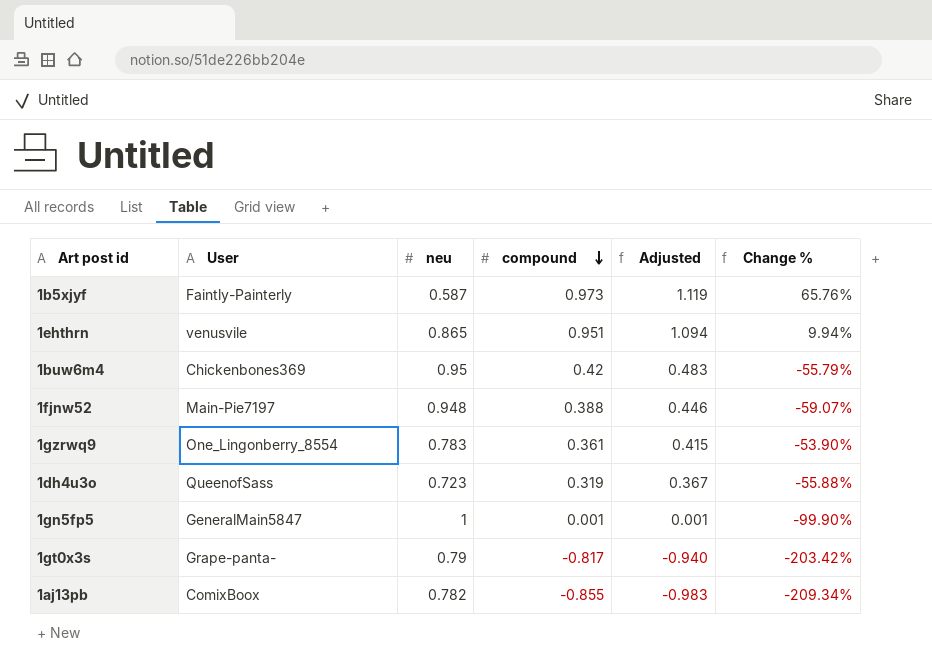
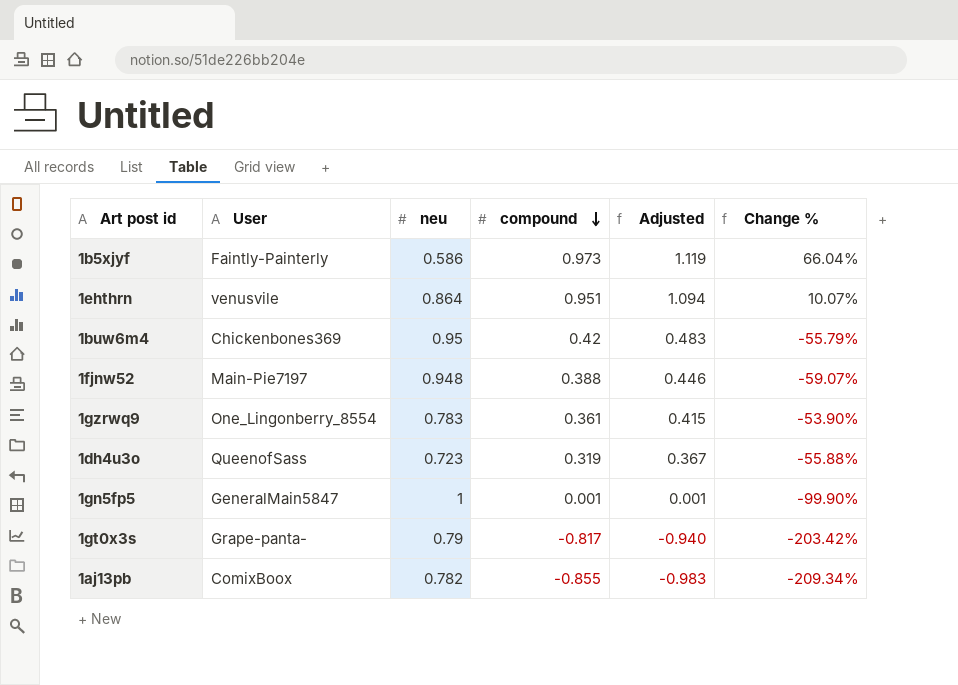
1b5xjyf | neu: 0.587 -> 0.586
1b5xjyf | Change %: 65.76% -> 66.04%
1ehthrn | neu: 0.865 -> 0.864
1ehthrn | Change %: 9.94% -> 10.07%

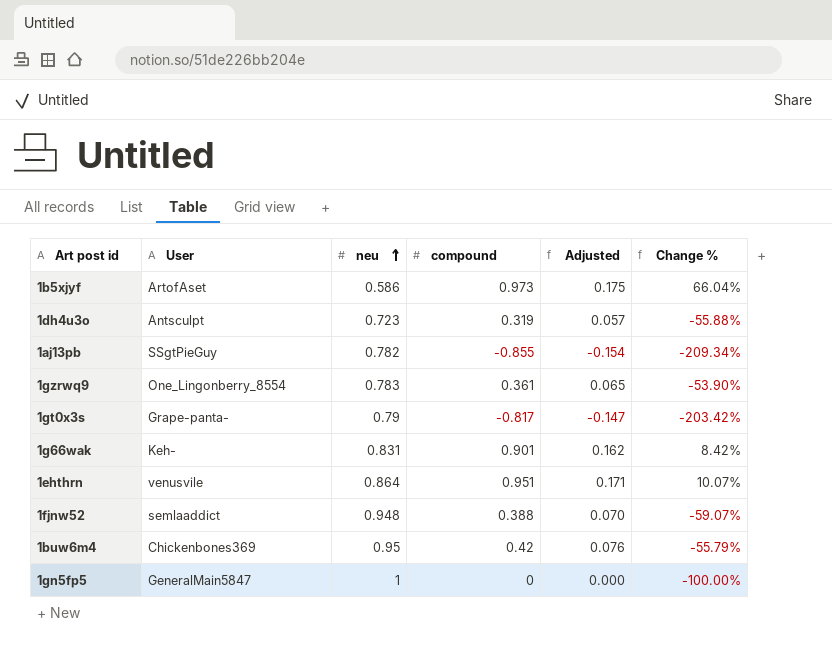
row order: compound descending -> neu ascending
column Adjusted | formula: [compound] * 1.15 -> [compound] * 0.18
1b5xjyf | User: Faintly-Painterly -> ArtofAset
1dh4u3o | User: QueenofSass -> Antsculpt
1aj13pb | User: ComixBoox -> SSgtPieGuy
row 1g66wak: none -> Keh- | 0.831 | 0.901 | 0.162 | 8.42%
1fjnw52 | User: Main-Pie7197 -> semlaaddict
1gn5fp5 | compound: 0.001 -> 0
1gn5fp5 | Change %: -99.90% -> -100.00%

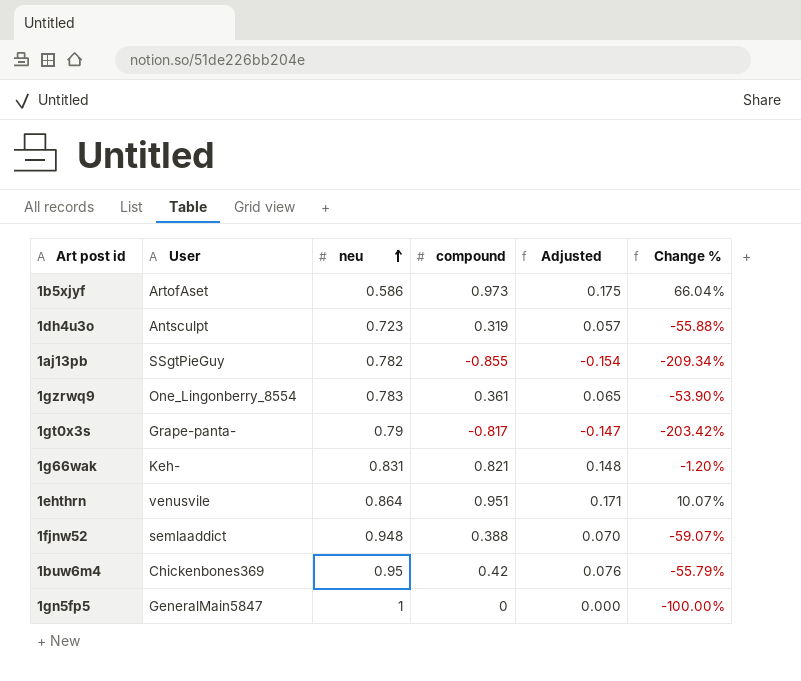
1g66wak | compound: 0.901 -> 0.821
1g66wak | Adjusted: 0.162 -> 0.148
1g66wak | Change %: 8.42% -> -1.20%

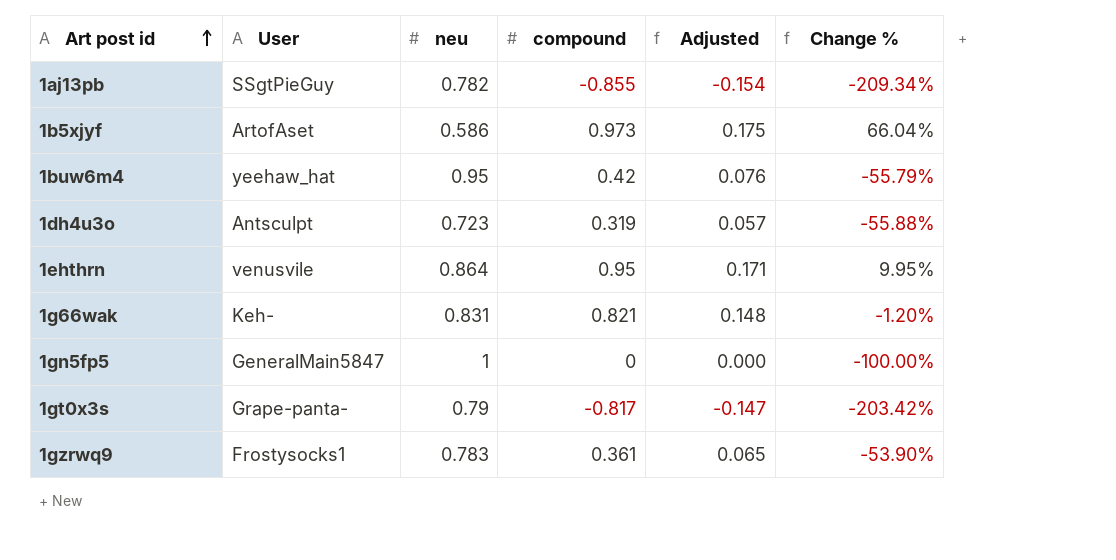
row order: neu ascending -> Art post id ascending
row 1fjnw52: semlaaddict | 0.948 | 0.388 | 0.070 | -59.07% -> none
1buw6m4 | User: Chickenbones369 -> yeehaw_hat
1ehthrn | compound: 0.951 -> 0.95
1ehthrn | Change %: 10.07% -> 9.95%
1gzrwq9 | User: One_Lingonberry_8554 -> Frostysocks1

